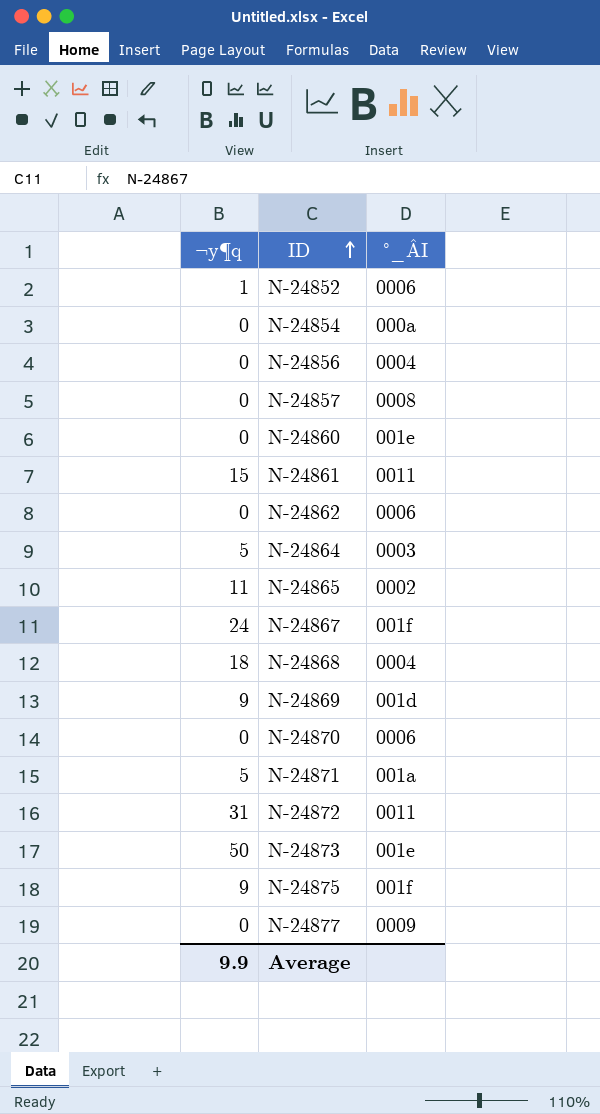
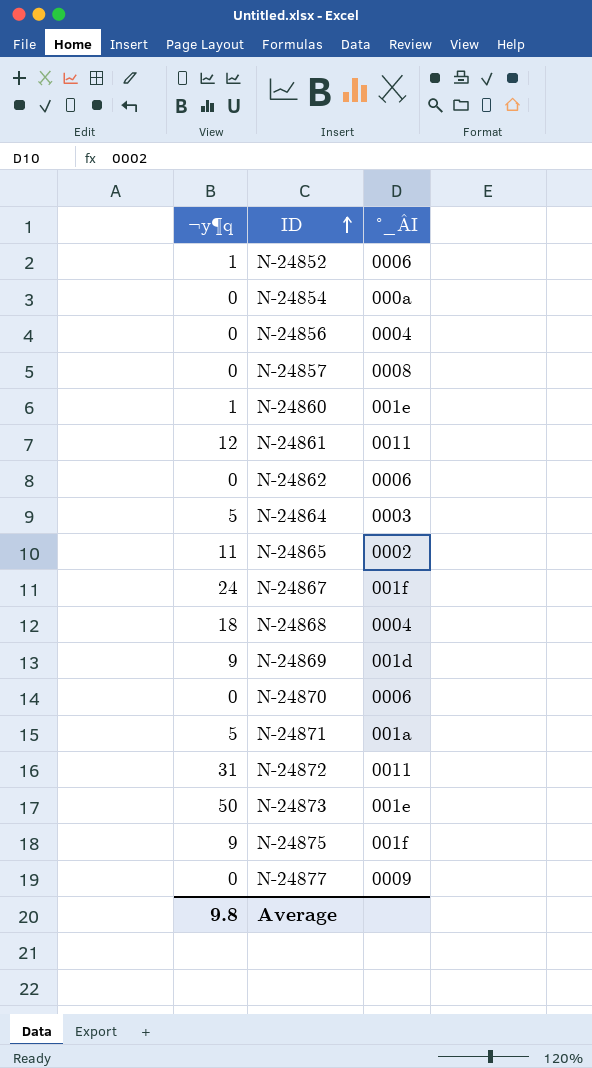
N-24860 | ¬y¶q: 0 -> 1
N-24861 | ¬y¶q: 15 -> 12
Average | ¬y¶q: 9.9 -> 9.8

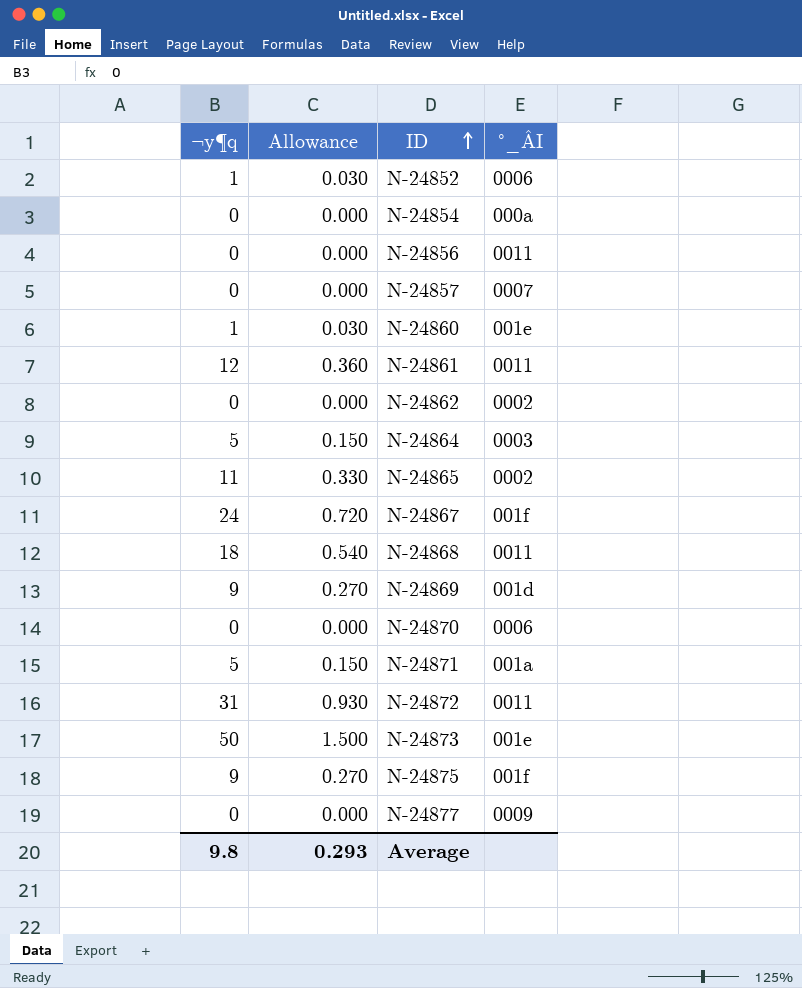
column Allowance | formula: none -> [¬y¶q] * 0.03
N-24856 | °_ÂI: 0004 -> 0011
N-24857 | °_ÂI: 0008 -> 0007
N-24862 | °_ÂI: 0006 -> 0002
N-24868 | °_ÂI: 0004 -> 0011

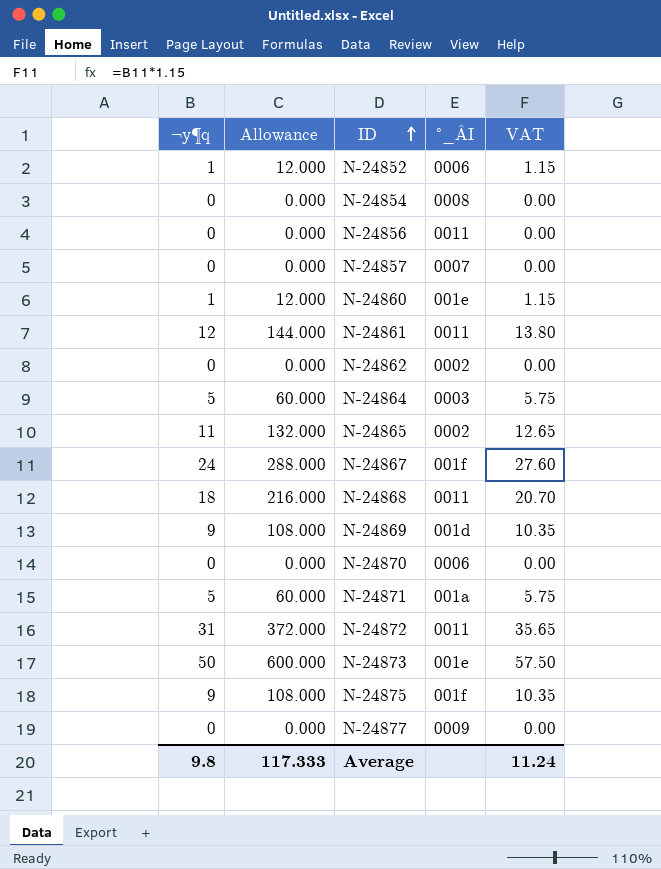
column Allowance | formula: [¬y¶q] * 0.03 -> [¬y¶q] * 12
column VAT | formula: none -> [¬y¶q] * 1.15
N-24854 | °_ÂI: 000a -> 0008
Average | Allowance: 0.293 -> 117.333

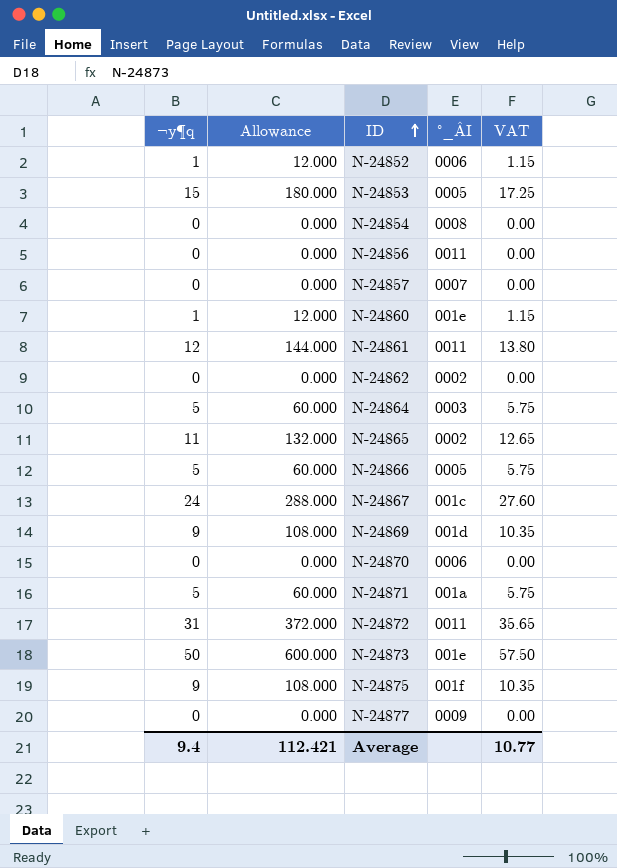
row N-24868: 18 | 216.000 | 0011 | 20.70 -> none
row N-24853: none -> 15 | 180.000 | 0005 | 17.25
row N-24866: none -> 5 | 60.000 | 0005 | 5.75
N-24867 | °_ÂI: 001f -> 001c
Average | ¬y¶q: 9.8 -> 9.4
Average | Allowance: 117.333 -> 112.421
Average | VAT: 11.24 -> 10.77

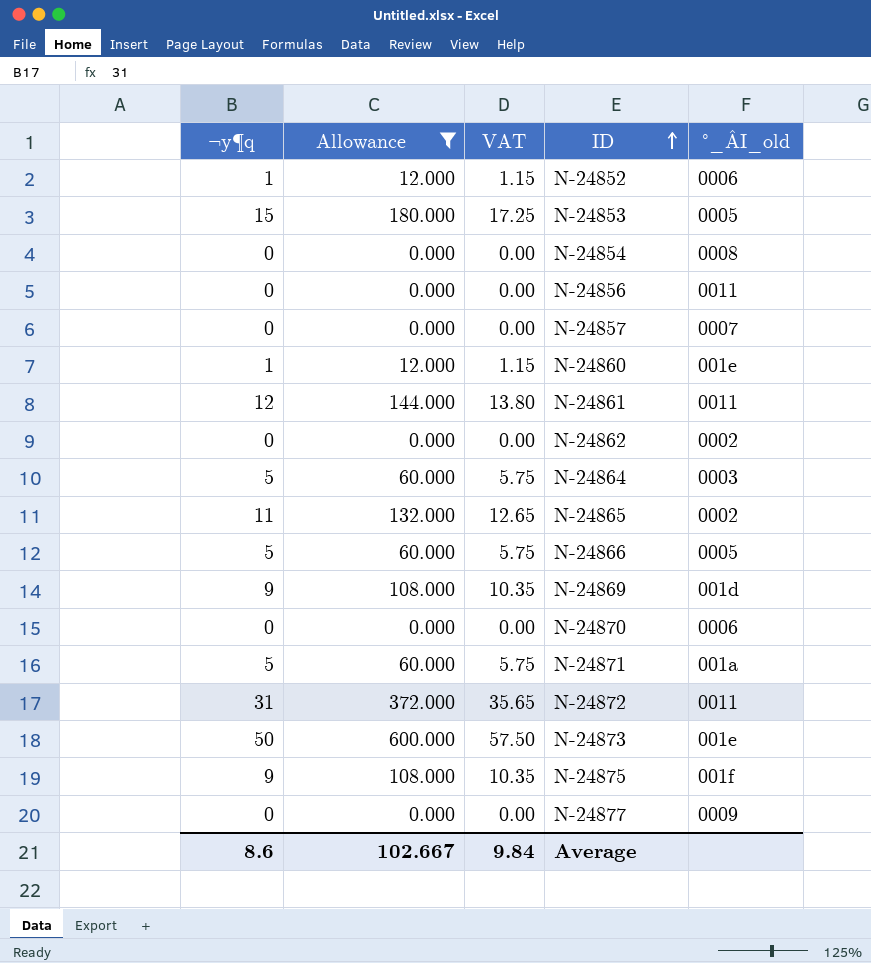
filter: none -> Allowance != 288.000
column VAT | position: 5 -> 3
column name: °_ÂI -> °_ÂI_old
Average | ¬y¶q: 9.4 -> 8.6
Average | Allowance: 112.421 -> 102.667
Average | VAT: 10.77 -> 9.84

